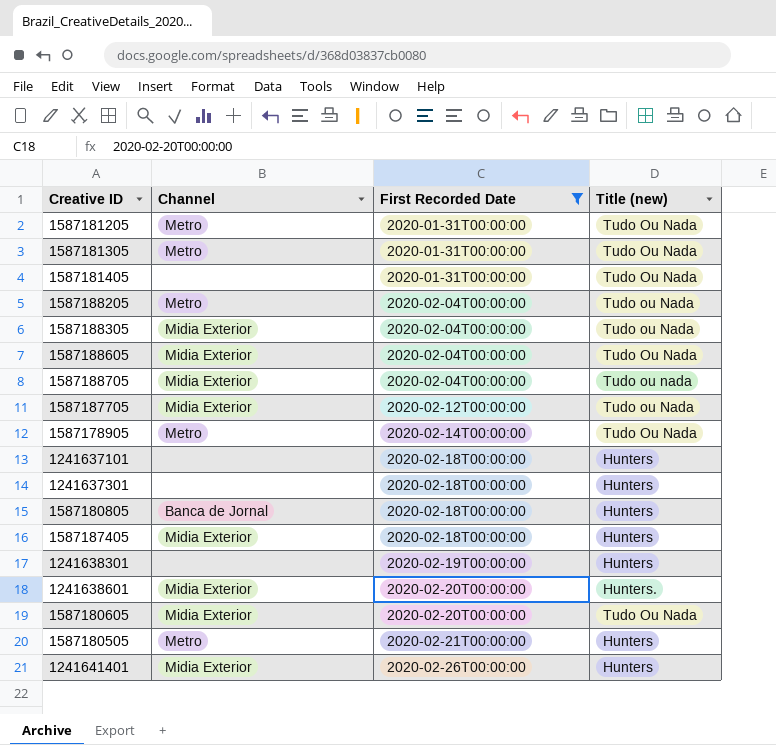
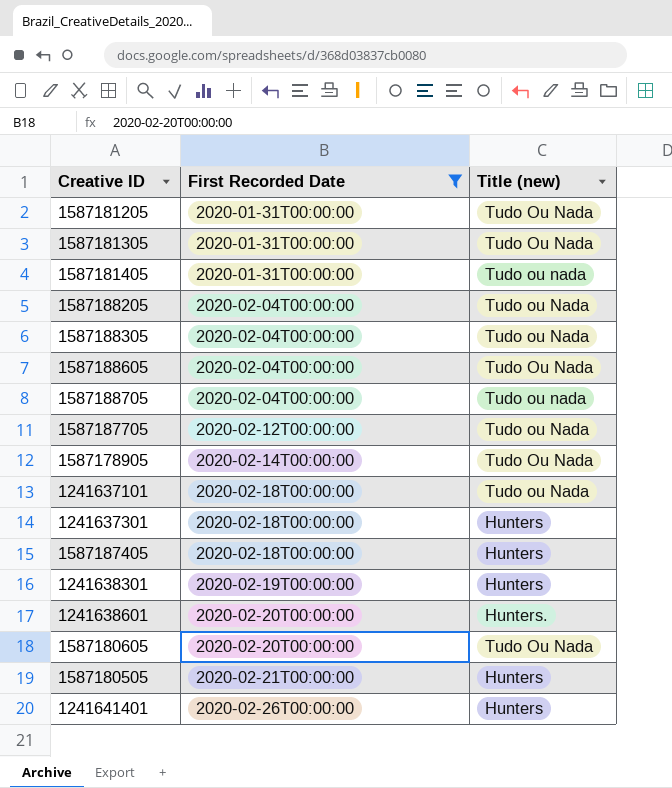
column Channel | position: 2 -> none
row 1587180805: Banca de Jornal | 2020-02-18T00:00:00 | Hunters -> none
1587181405 | Title (new): Tudo Ou Nada -> Tudo ou nada
1241637101 | Title (new): Hunters -> Tudo ou Nada

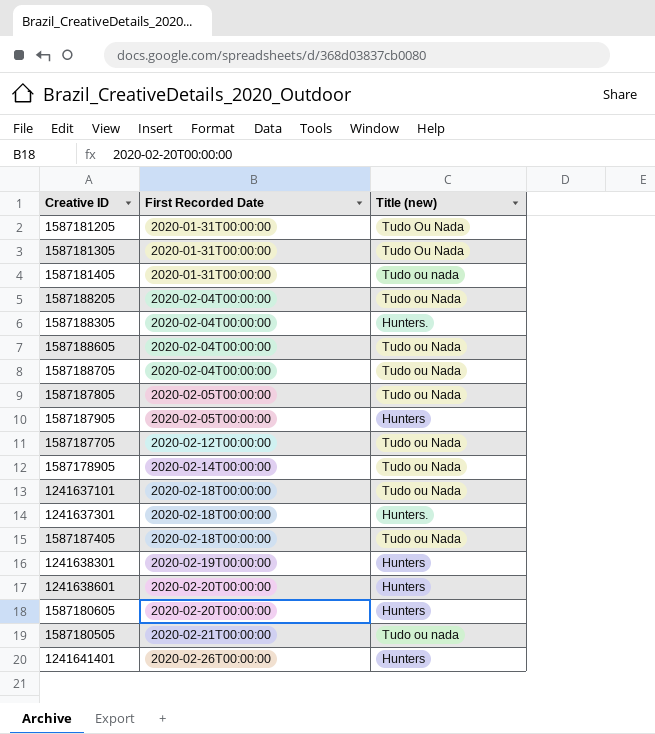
filter: First Recorded Date != 2020-02-05T00:00:00 -> none
1587188305 | Title (new): Tudo ou Nada -> Hunters.
1587188605 | Title (new): Tudo Ou Nada -> Tudo ou Nada
1587188705 | Title (new): Tudo ou nada -> Tudo ou Nada
1587178905 | Title (new): Tudo Ou Nada -> Tudo ou Nada
1241637301 | Title (new): Hunters -> Hunters.
1587187405 | Title (new): Hunters -> Tudo ou Nada
1241638601 | Title (new): Hunters. -> Hunters
1587180605 | Title (new): Tudo Ou Nada -> Hunters
1587180505 | Title (new): Hunters -> Tudo ou nada

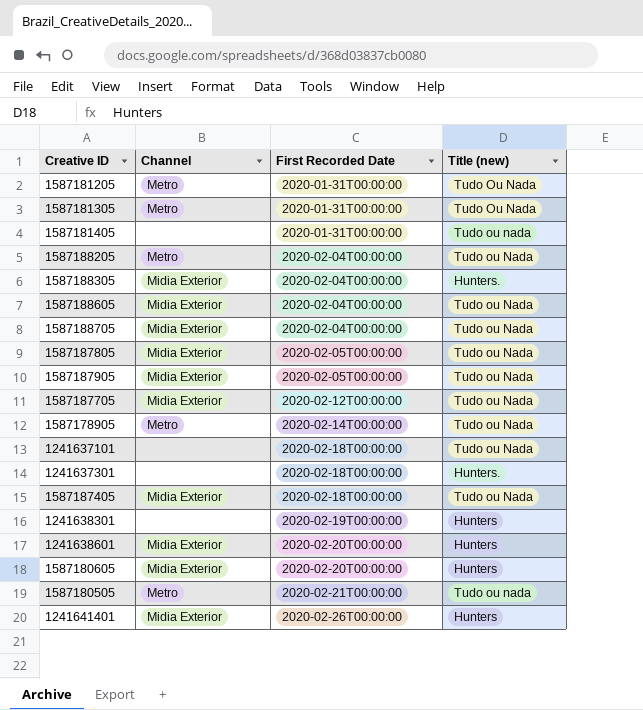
column Channel | position: none -> 2
1587187905 | Title (new): Hunters -> Tudo ou Nada

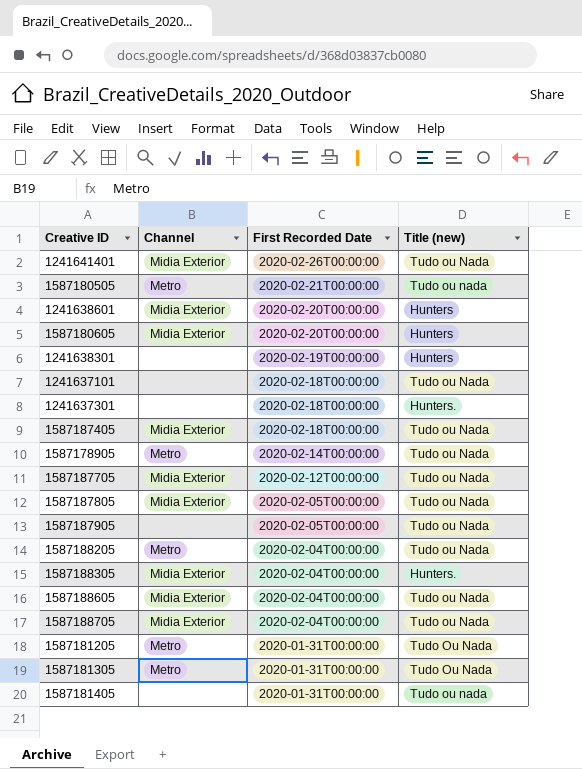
row order: First Recorded Date ascending -> First Recorded Date descending
1241641401 | Title (new): Hunters -> Tudo ou Nada
1587187905 | Channel: Midia Exterior -> none

